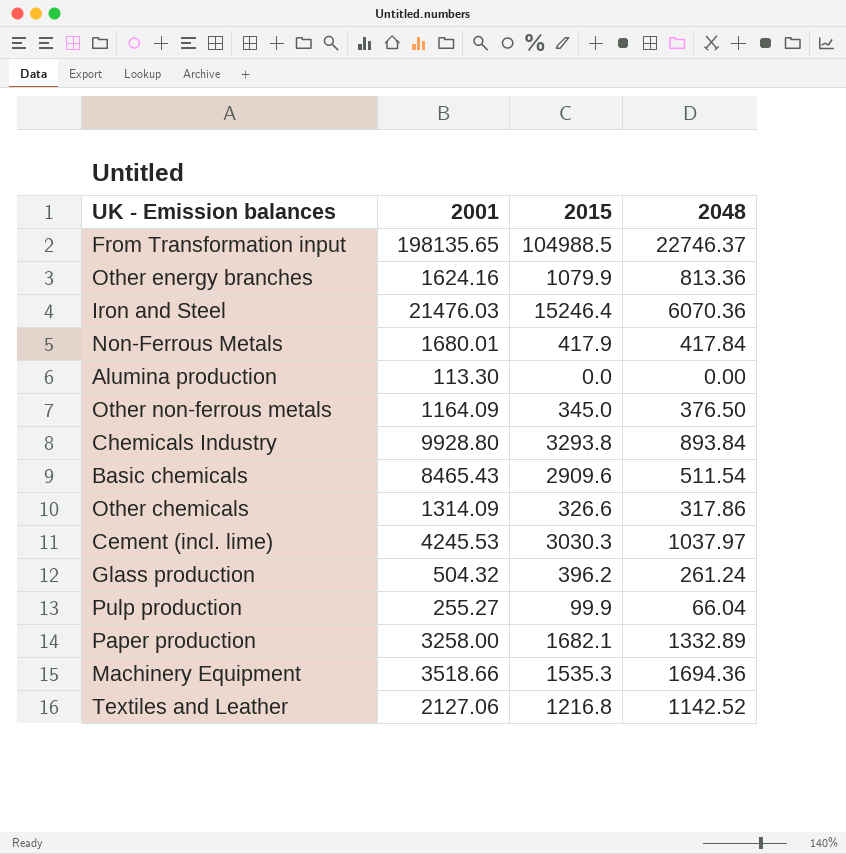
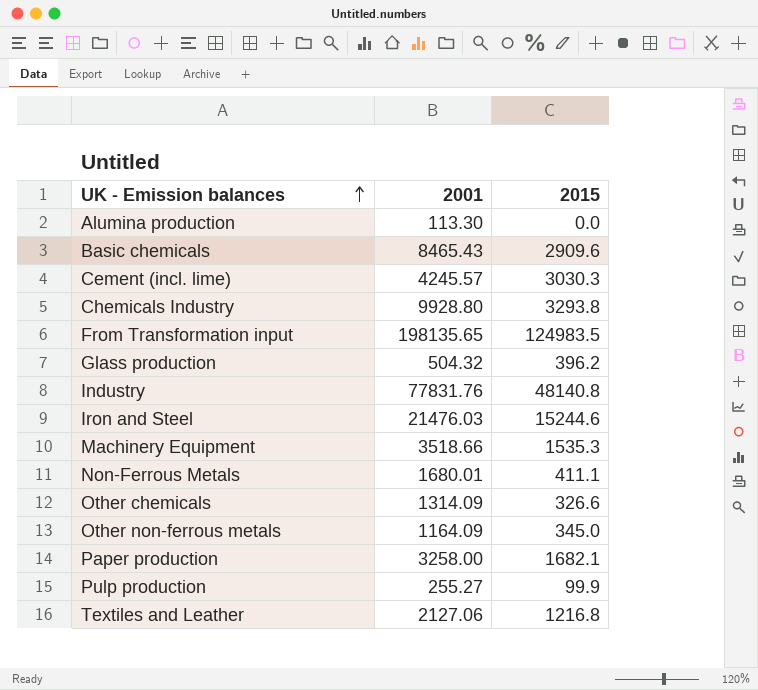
row order: none -> UK - Emission balances ascending
column 2048 | position: 4 -> none
row Other energy branches: 1624.16 | 1079.9 | 813.36 -> none
Cement (incl. lime) | 2001: 4245.53 -> 4245.57
From Transformation input | 2015: 104988.5 -> 124983.5
row Industry: none -> 77831.76 | 48140.8
Iron and Steel | 2015: 15246.4 -> 15244.6
Non-Ferrous Metals | 2015: 417.9 -> 411.1

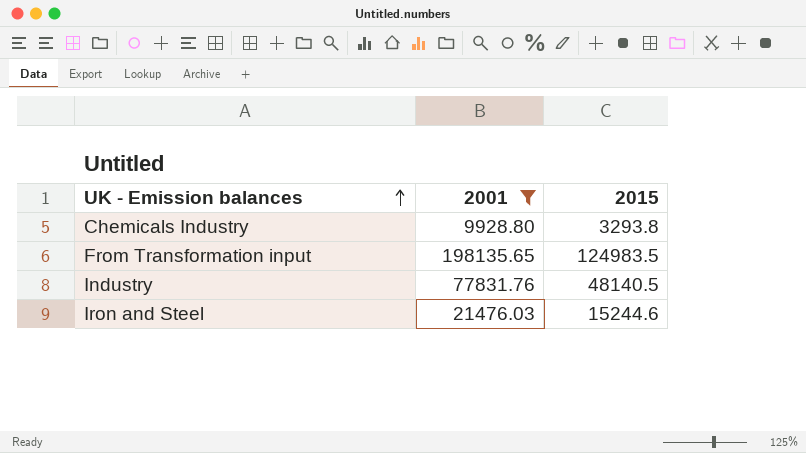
filter: none -> 2001 >= 9928.80
Industry | 2015: 48140.8 -> 48140.5

